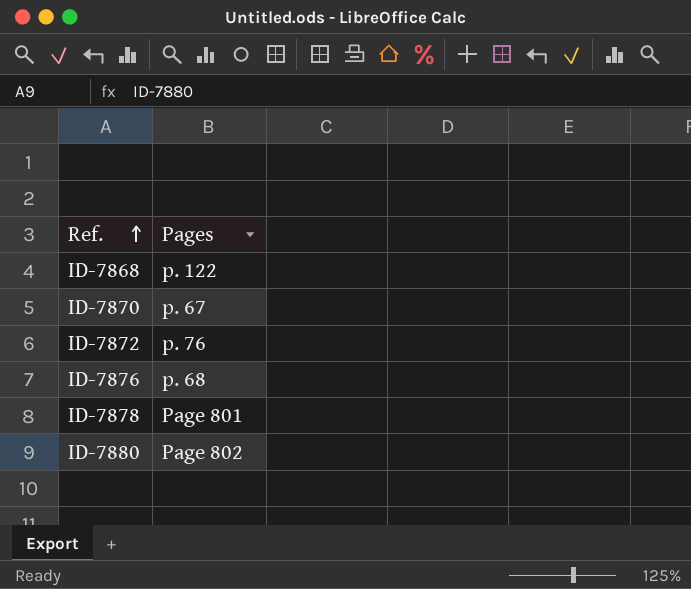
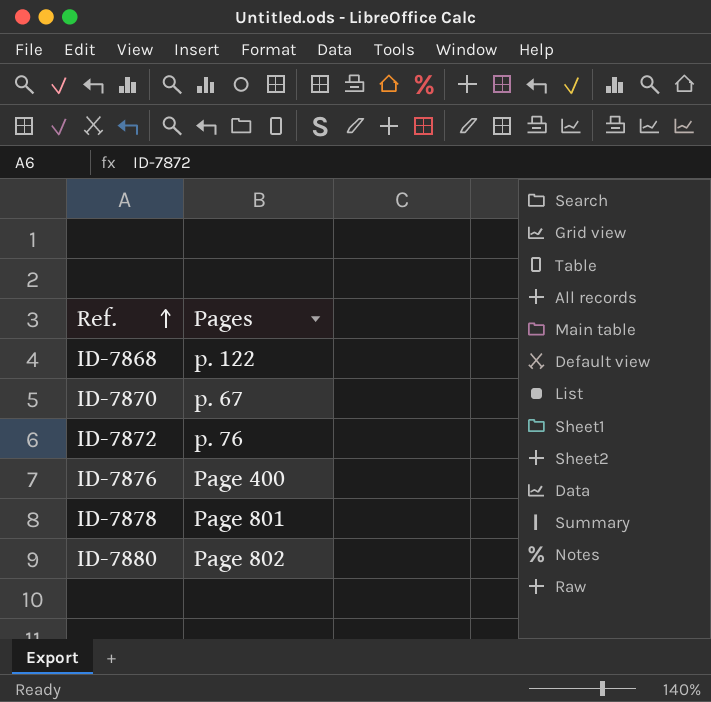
ID-7876 | Pages: p. 68 -> Page 400

